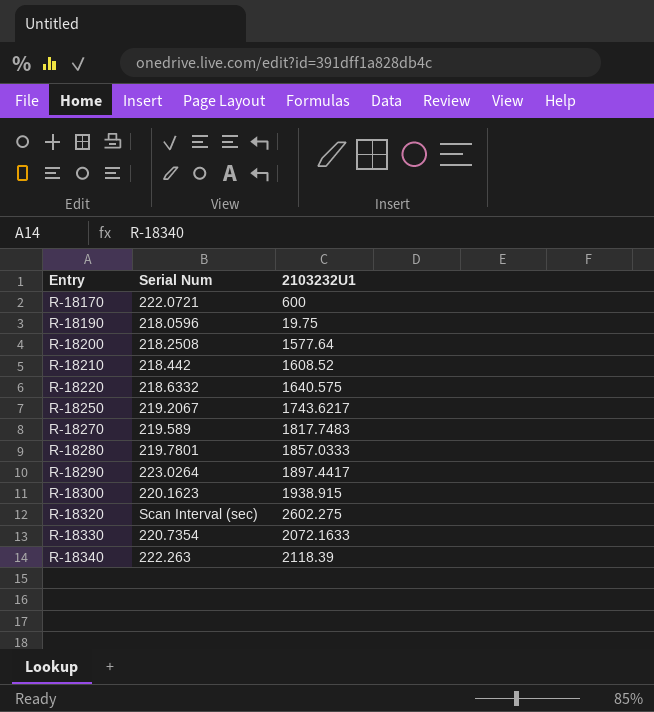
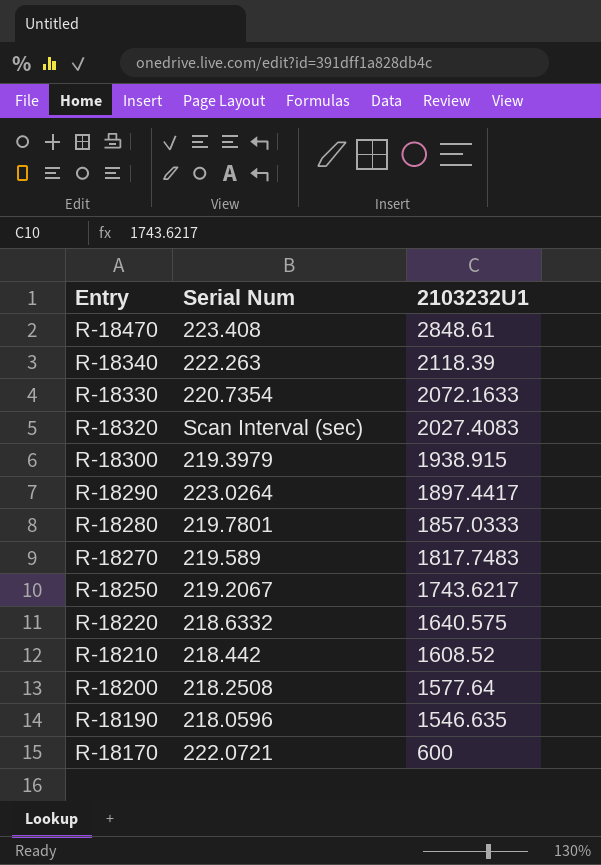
row order: Entry ascending -> Entry descending
row R-18470: none -> 223.408 | 2848.61
R-18320 | 2103232U1: 2602.275 -> 2027.4083
R-18300 | Serial Num: 220.1623 -> 219.3979
R-18190 | 2103232U1: 19.75 -> 1546.635

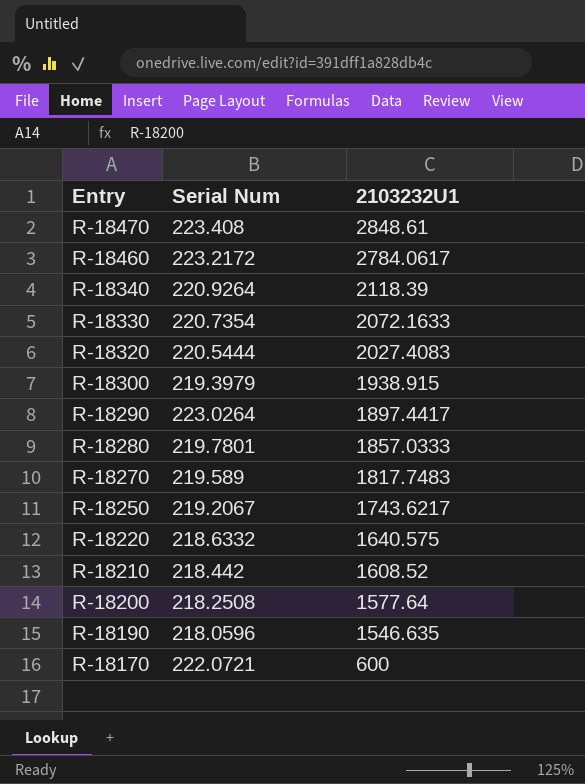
row R-18460: none -> 223.2172 | 2784.0617
R-18340 | Serial Num: 222.263 -> 220.9264
R-18320 | Serial Num: Scan Interval (sec) -> 220.5444

